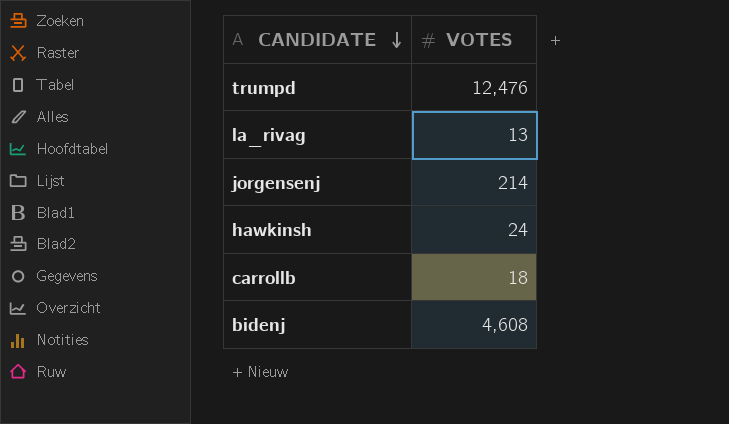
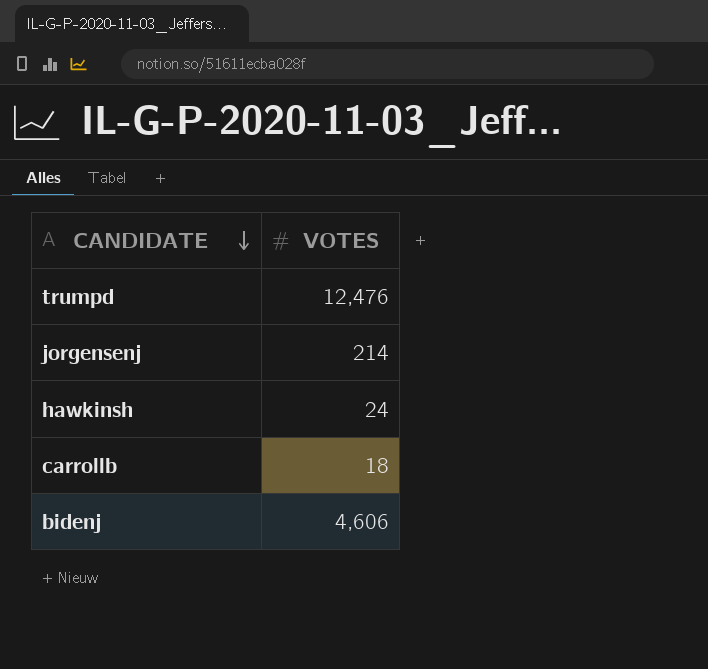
row la_rivag: 13 -> none
bidenj | VOTES: 4,608 -> 4,606

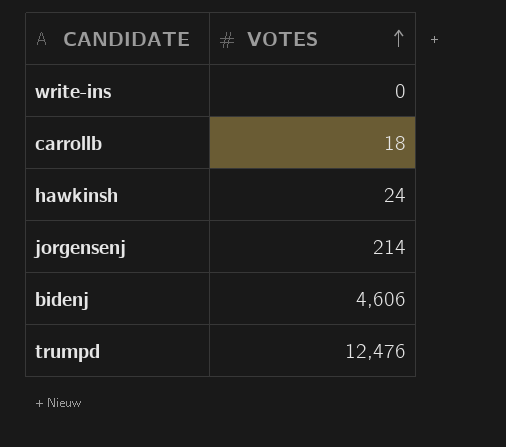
row order: CANDIDATE descending -> VOTES ascending
row write-ins: none -> 0

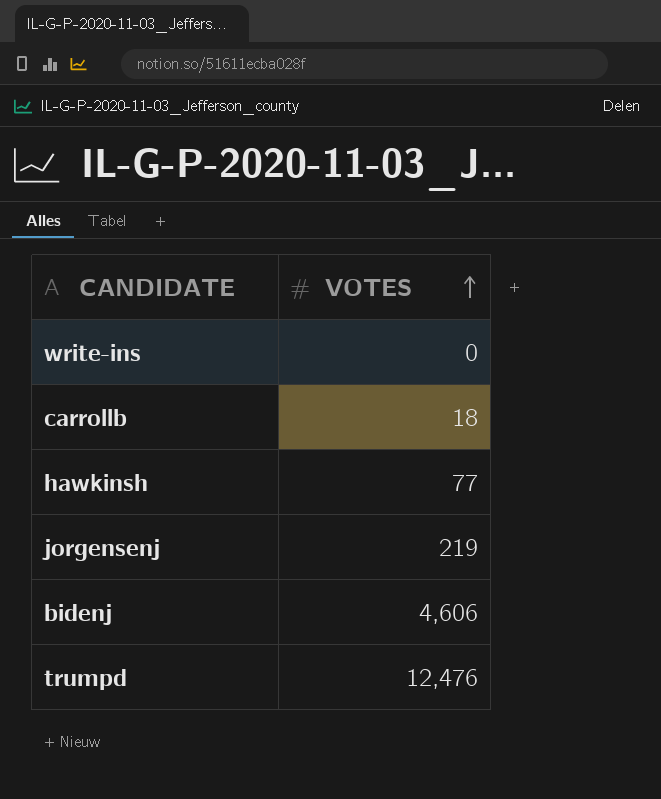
hawkinsh | VOTES: 24 -> 77
jorgensenj | VOTES: 214 -> 219

